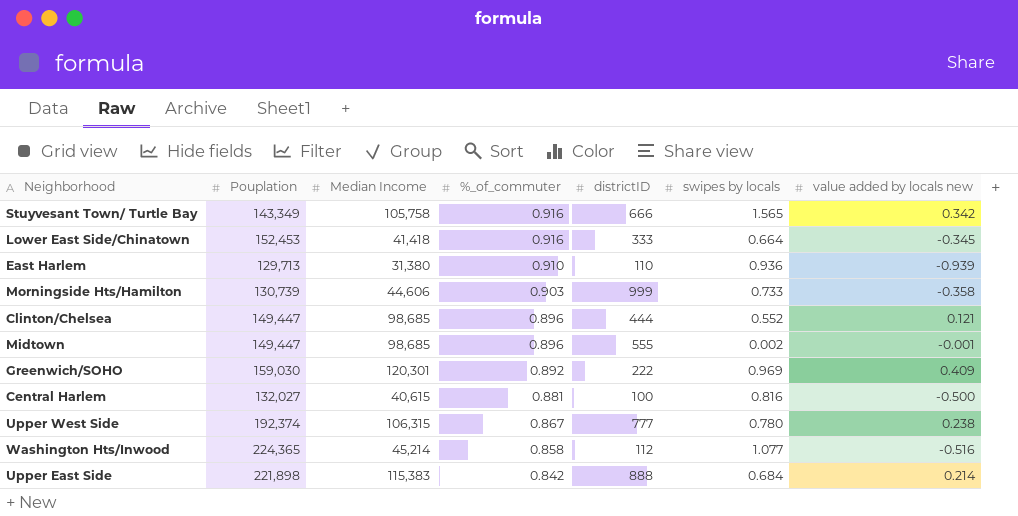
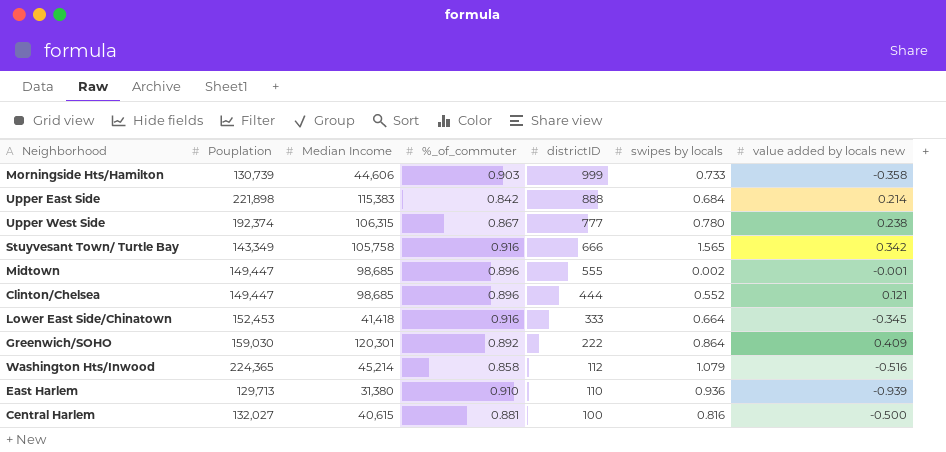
row order: %_of_commuter descending -> districtID descending
Greenwich/SOHO | swipes by locals: 0.969 -> 0.864
Washington Hts/Inwood | swipes by locals: 1.077 -> 1.079

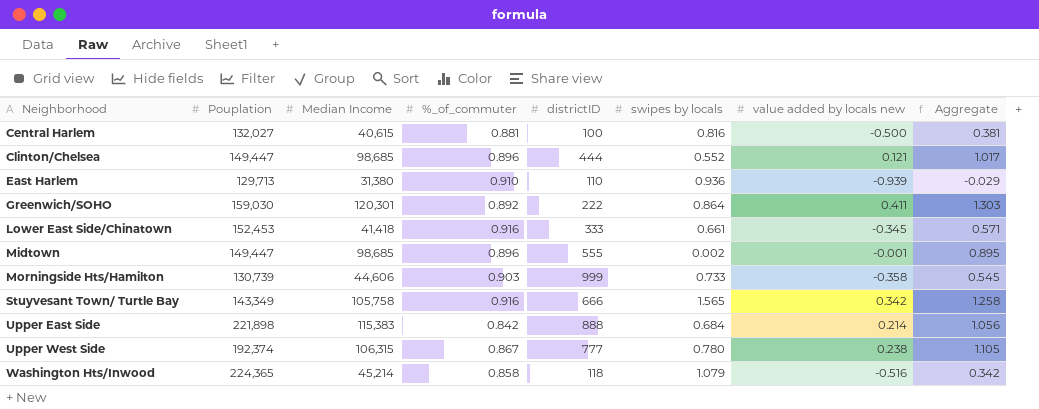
row order: districtID descending -> Neighborhood ascending
column Aggregate | formula: none -> [%_of_commuter] + [value added by locals new]
Greenwich/SOHO | value added by locals new: 0.409 -> 0.411
Lower East Side/Chinatown | swipes by locals: 0.664 -> 0.661
Washington Hts/Inwood | districtID: 112 -> 118

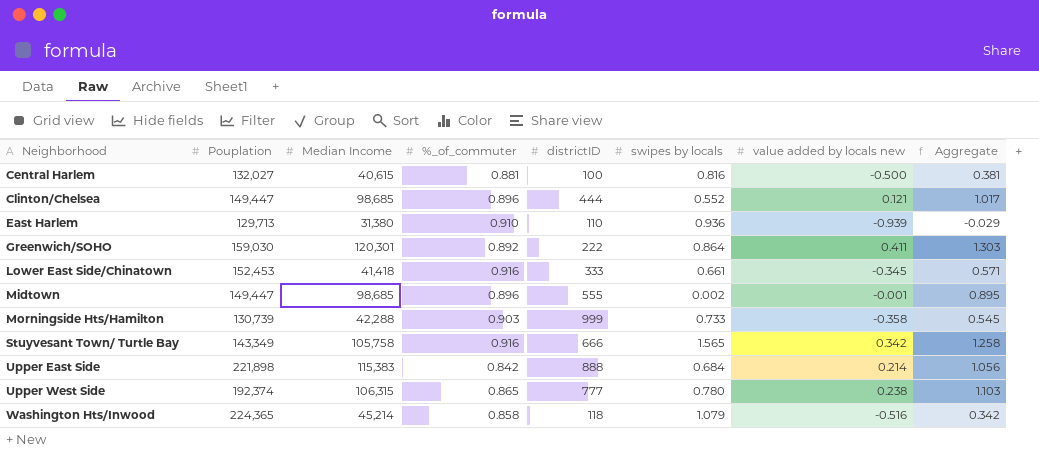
Morningside Hts/Hamilton | Median Income: 44,606 -> 42,288
Upper West Side | %_of_commuter: 0.867 -> 0.865
Upper West Side | Aggregate: 1.105 -> 1.103

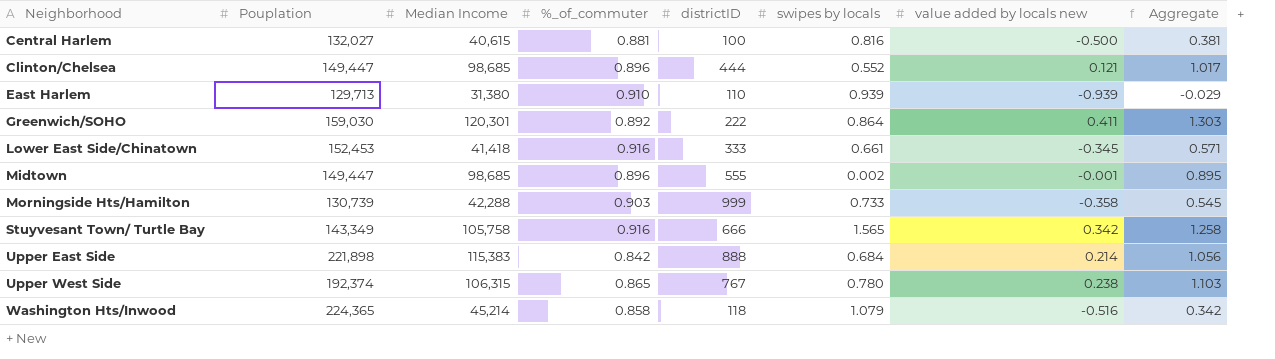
East Harlem | swipes by locals: 0.936 -> 0.939
Upper West Side | districtID: 777 -> 767

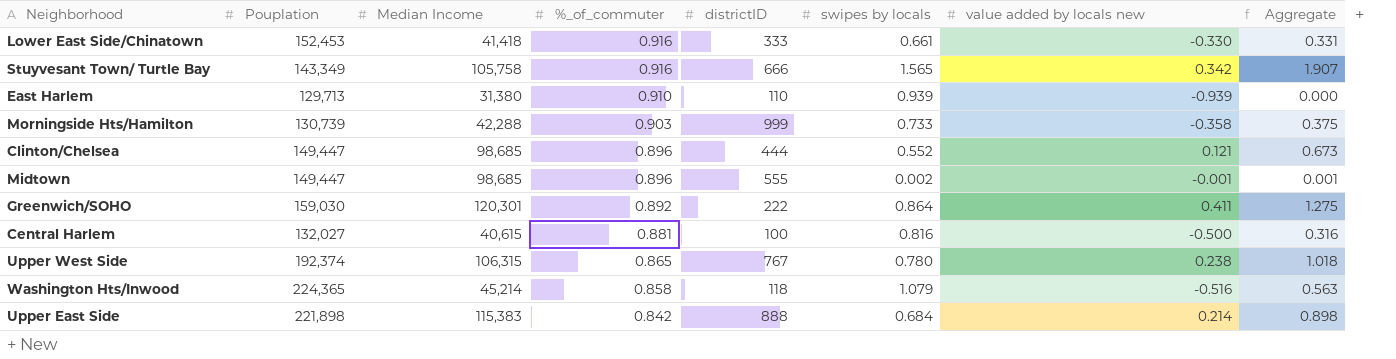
row order: Neighborhood ascending -> %_of_commuter descending
column Aggregate | formula: [%_of_commuter] + [value added by locals new] -> [swipes by locals] + [value added by locals new]
Lower East Side/Chinatown | value added by locals new: -0.345 -> -0.330

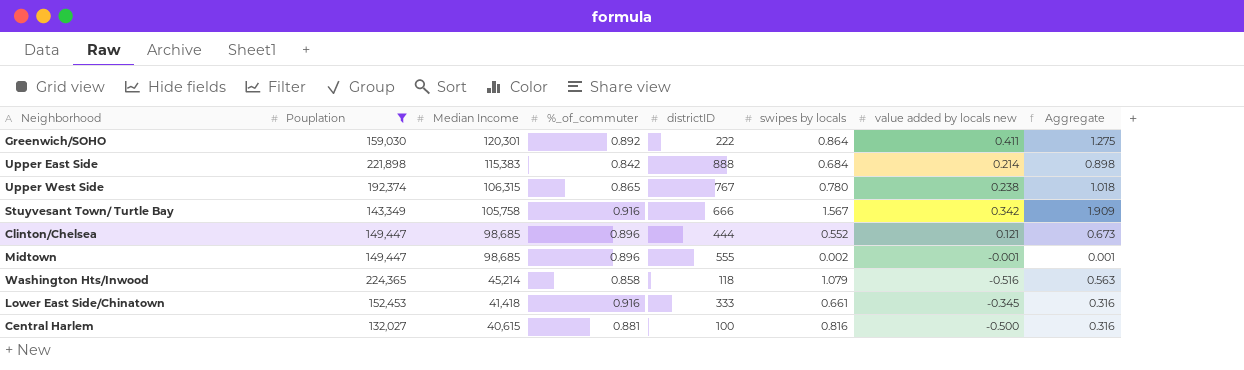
filter: none -> Pouplation >= 132,027
row order: %_of_commuter descending -> Median Income descending
Stuyvesant Town/ Turtle Bay | swipes by locals: 1.565 -> 1.567
Stuyvesant Town/ Turtle Bay | Aggregate: 1.907 -> 1.909
Lower East Side/Chinatown | value added by locals new: -0.330 -> -0.345
Lower East Side/Chinatown | Aggregate: 0.331 -> 0.316

